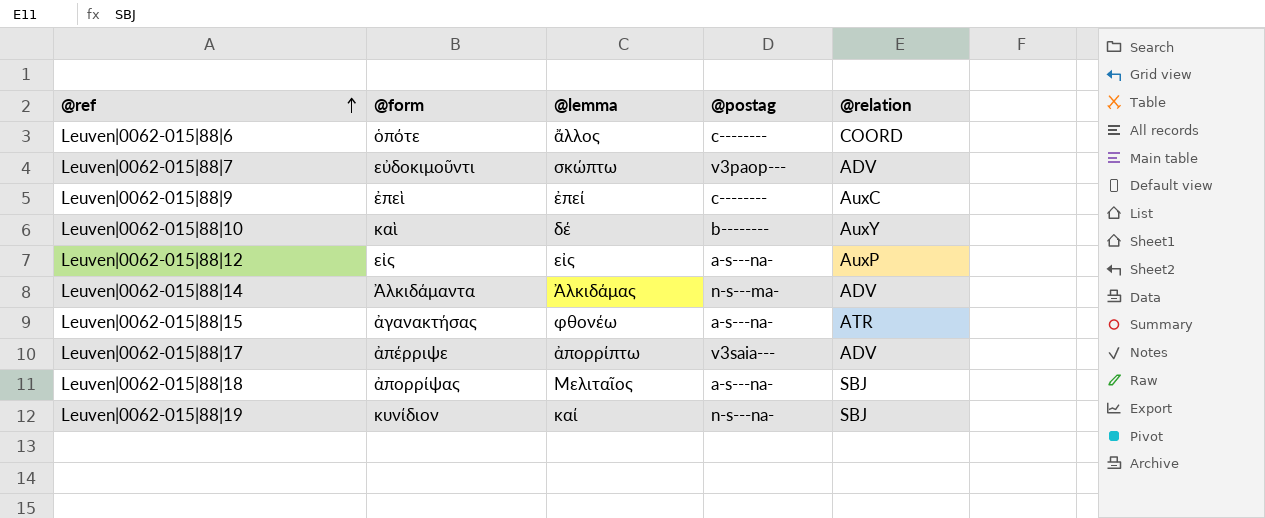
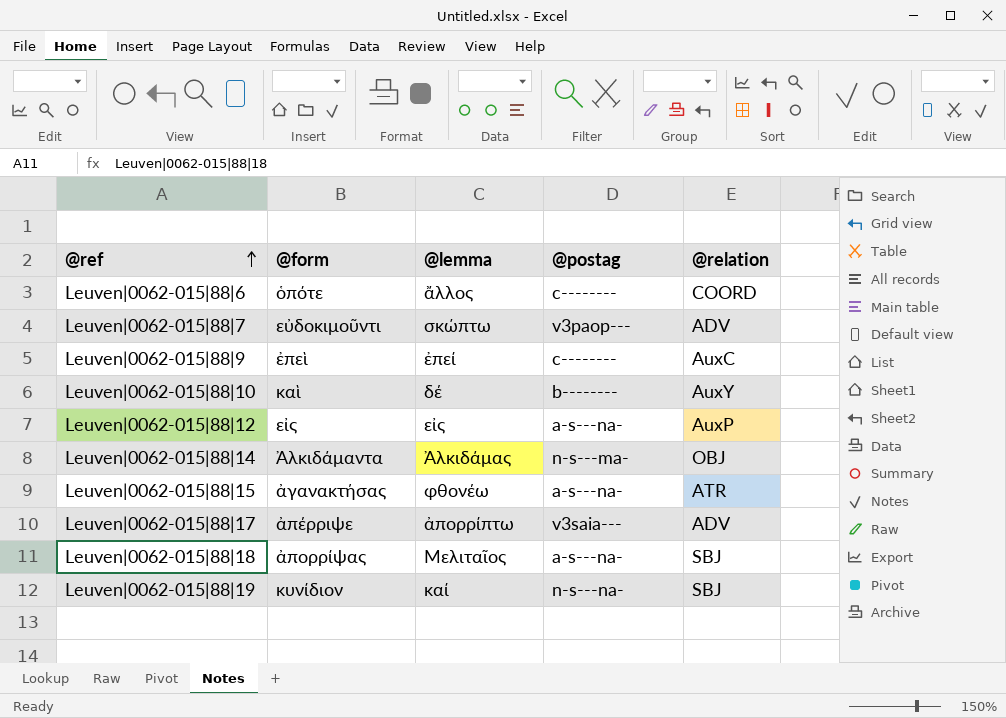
Leuven|0062-015|88|14 | @relation: ADV -> OBJ

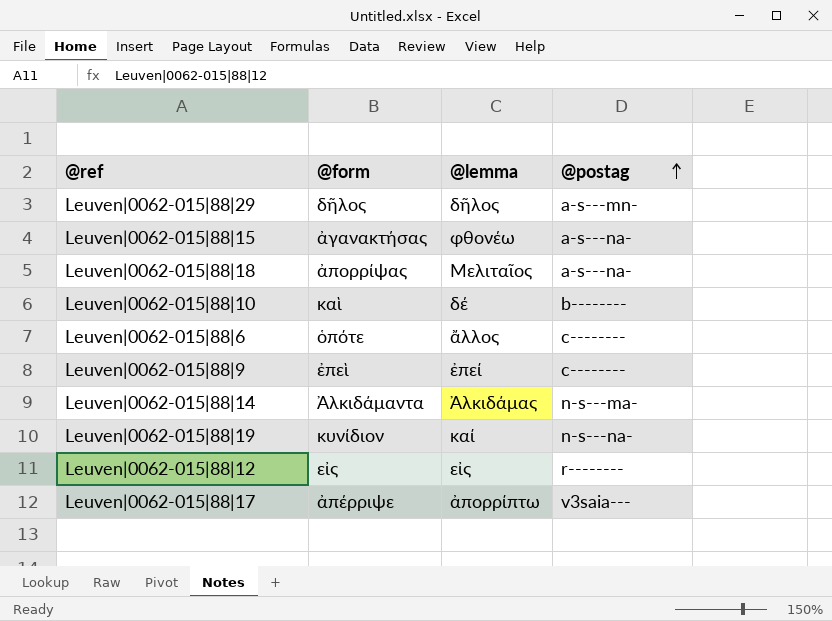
row order: @ref ascending -> @postag ascending
column @relation | position: 5 -> none
row Leuven|0062-015|88|7: εὐδοκιμοῦντι | σκώπτω | v3paop--- | ADV -> none
row Leuven|0062-015|88|29: none -> δῆλος | δῆλος | a-s---mn-
Leuven|0062-015|88|12 | @postag: a-s---na- -> r--------

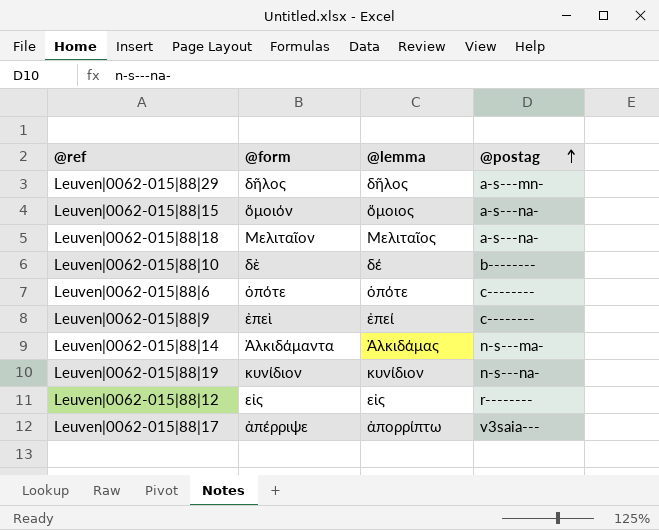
Leuven|0062-015|88|15 | @form: ἀγανακτήσας -> ὅμοιόν
Leuven|0062-015|88|15 | @lemma: φθονέω -> ὅμοιος
Leuven|0062-015|88|18 | @form: ἀπορρίψας -> Μελιταῖον
Leuven|0062-015|88|10 | @form: καὶ -> δὲ
Leuven|0062-015|88|6 | @lemma: ἄλλος -> ὁπότε
Leuven|0062-015|88|19 | @lemma: καί -> κυνίδιον

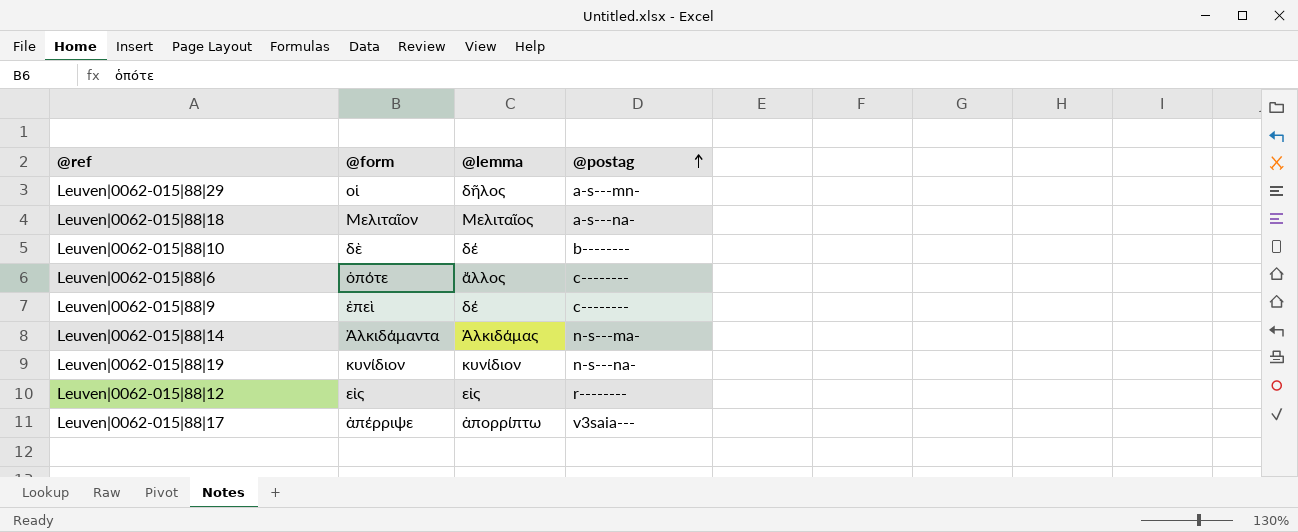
row Leuven|0062-015|88|15: ὅμοιόν | ὅμοιος | a-s---na- -> none
Leuven|0062-015|88|29 | @form: δῆλος -> οἱ
Leuven|0062-015|88|6 | @lemma: ὁπότε -> ἄλλος
Leuven|0062-015|88|9 | @lemma: ἐπεί -> δέ

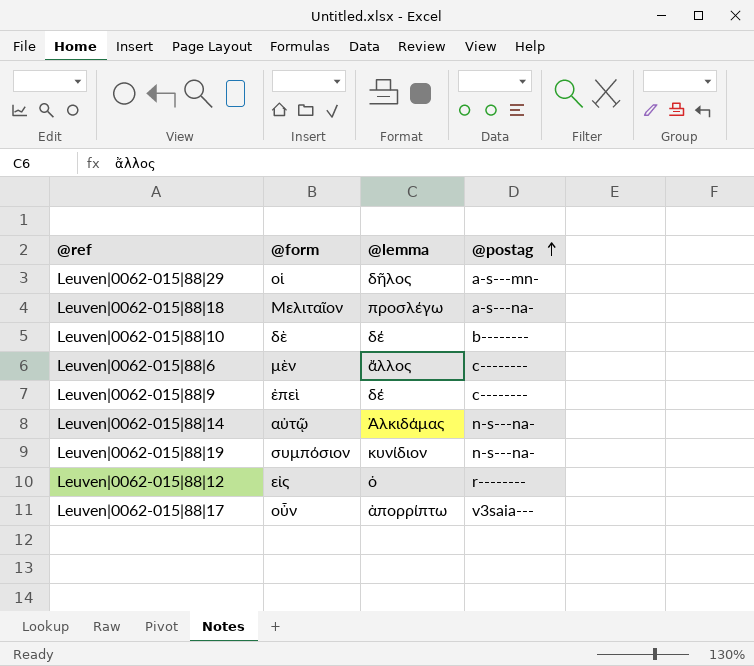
Leuven|0062-015|88|18 | @lemma: Μελιταῖος -> προσλέγω
Leuven|0062-015|88|6 | @form: ὁπότε -> μὲν
Leuven|0062-015|88|14 | @form: Ἀλκιδάμαντα -> αὐτῷ
Leuven|0062-015|88|14 | @postag: n-s---ma- -> n-s---na-
Leuven|0062-015|88|19 | @form: κυνίδιον -> συμπόσιον
Leuven|0062-015|88|12 | @lemma: εἰς -> ὁ
Leuven|0062-015|88|17 | @form: ἀπέρριψε -> οὖν

